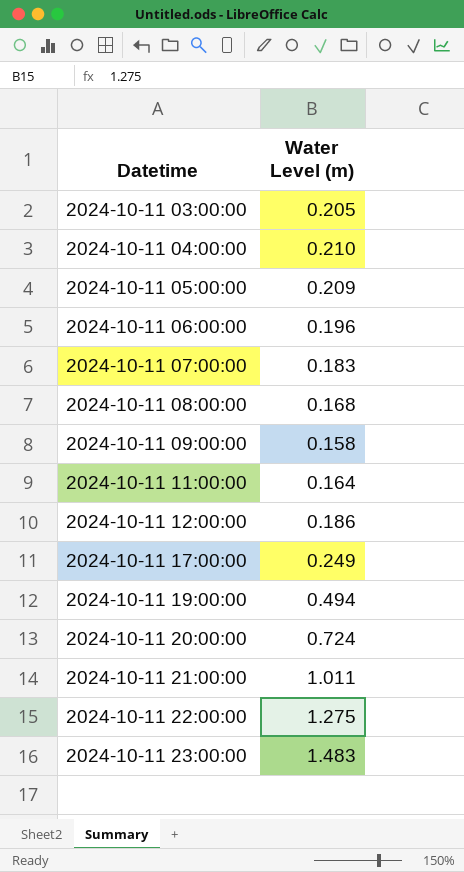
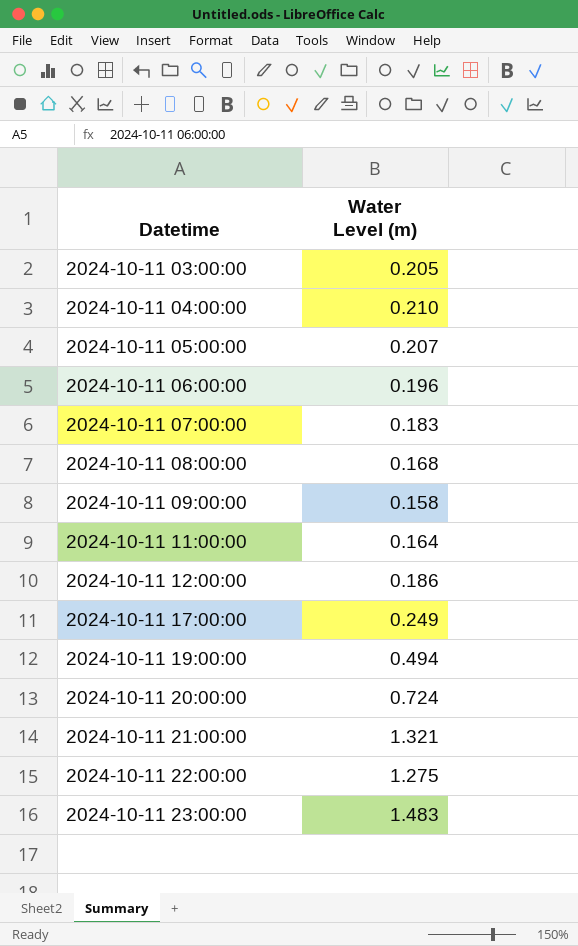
2024-10-11 05:00:00 | Water Level (m): 0.209 -> 0.207
2024-10-11 21:00:00 | Water Level (m): 1.011 -> 1.321

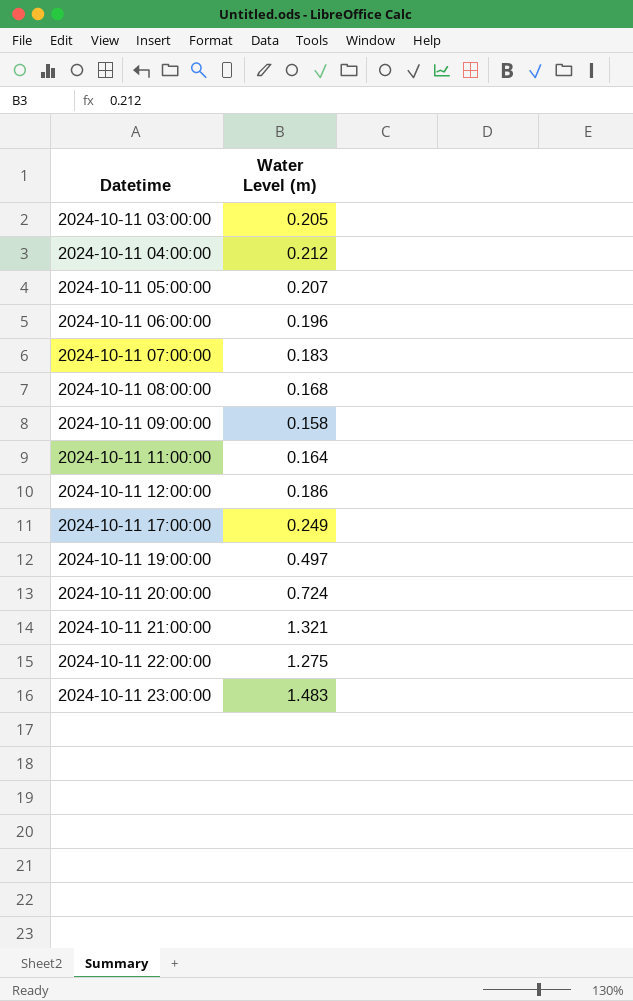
2024-10-11 04:00:00 | Water Level (m): 0.210 -> 0.212
2024-10-11 19:00:00 | Water Level (m): 0.494 -> 0.497

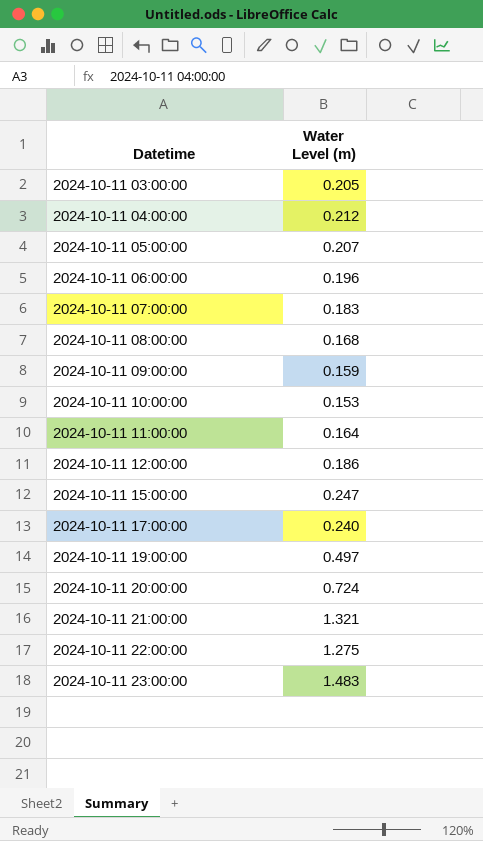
2024-10-11 09:00:00 | Water Level (m): 0.158 -> 0.159
row 2024-10-11 10:00:00: none -> 0.153
row 2024-10-11 15:00:00: none -> 0.247
2024-10-11 17:00:00 | Water Level (m): 0.249 -> 0.240

